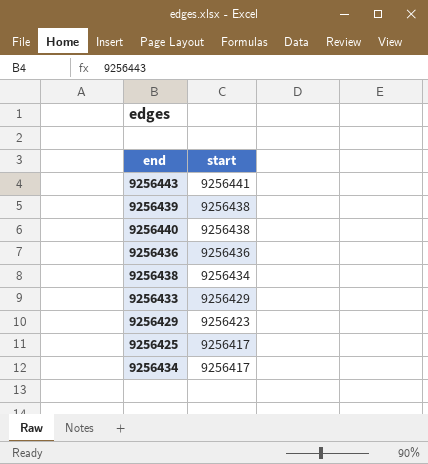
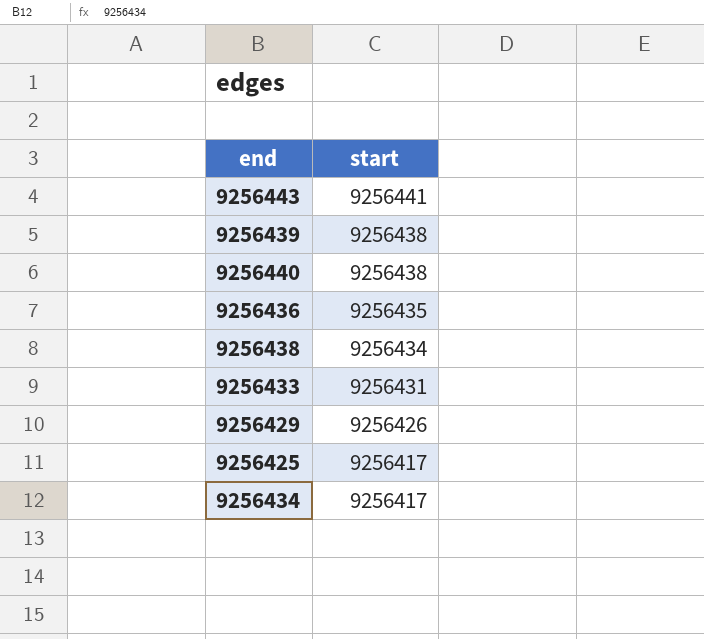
9256436 | start: 9256436 -> 9256435
9256433 | start: 9256429 -> 9256431
9256429 | start: 9256423 -> 9256426

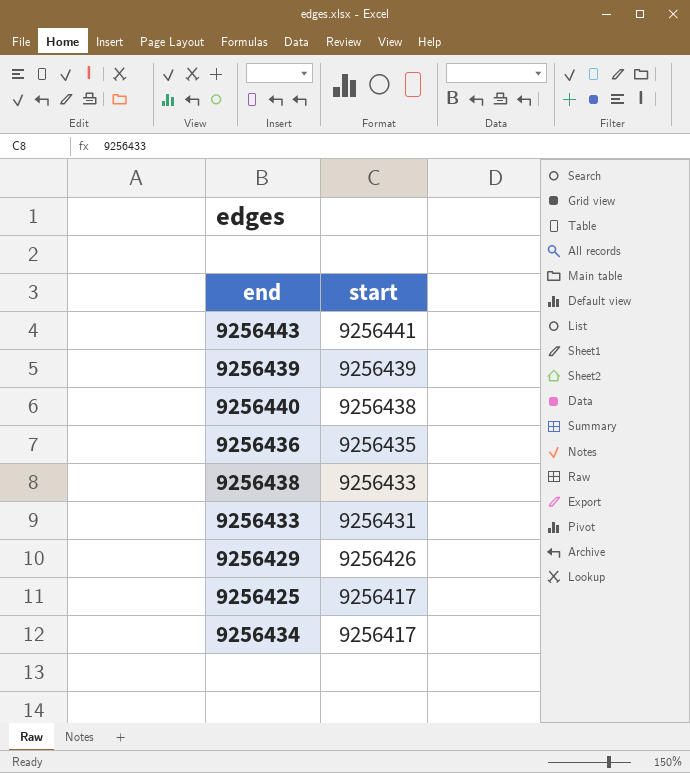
9256439 | start: 9256438 -> 9256439
9256438 | start: 9256434 -> 9256433

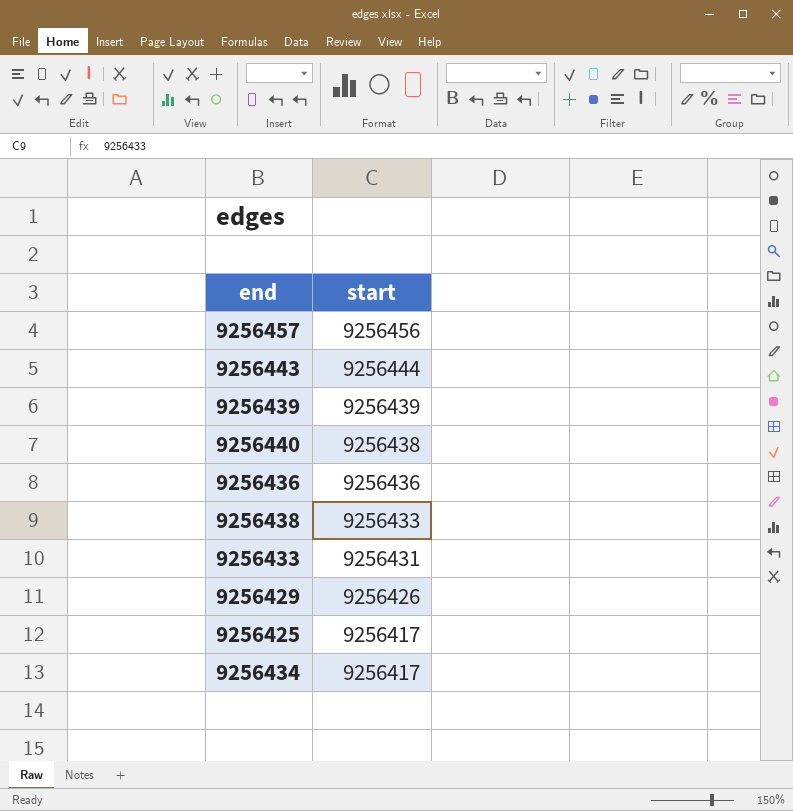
row 9256457: none -> 9256456
9256443 | start: 9256441 -> 9256444
9256436 | start: 9256435 -> 9256436

